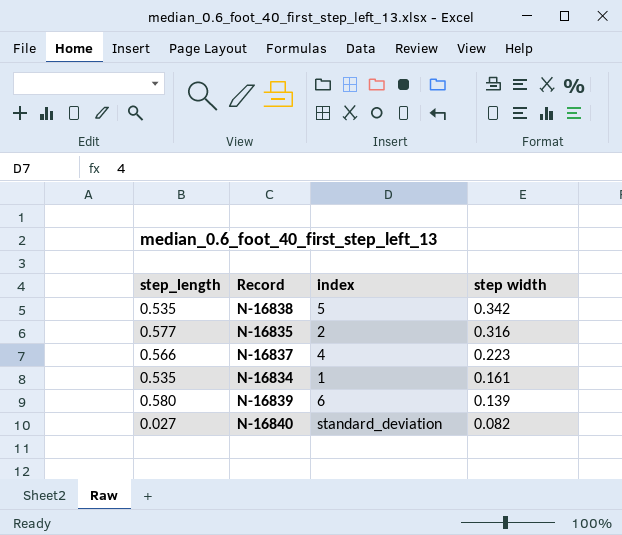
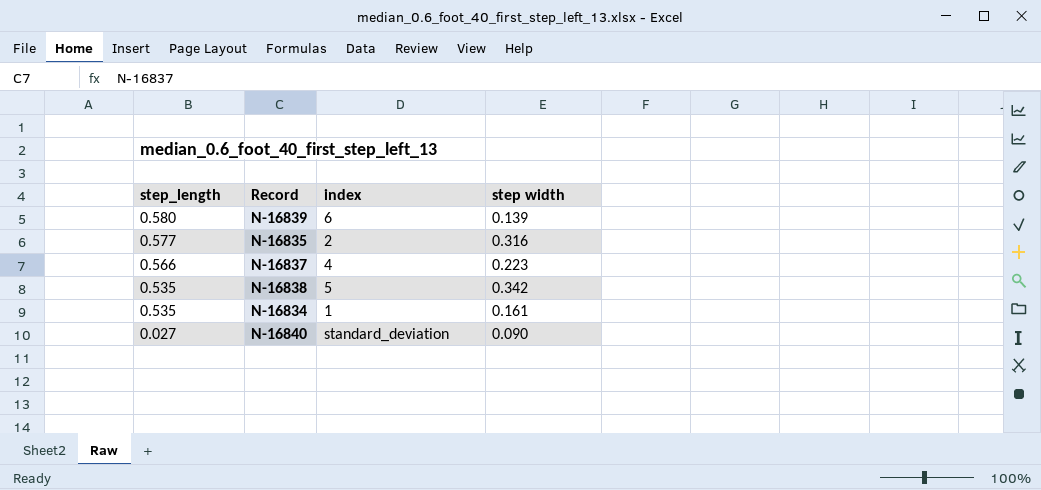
row order: step width descending -> step_length descending
N-16840 | step width: 0.082 -> 0.090

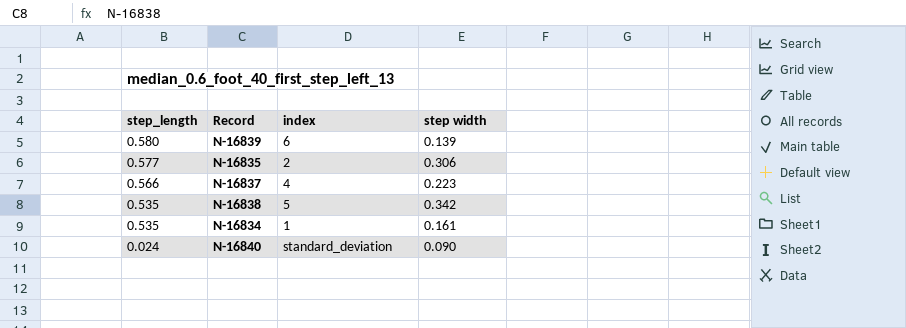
N-16835 | step width: 0.316 -> 0.306
N-16840 | step_length: 0.027 -> 0.024

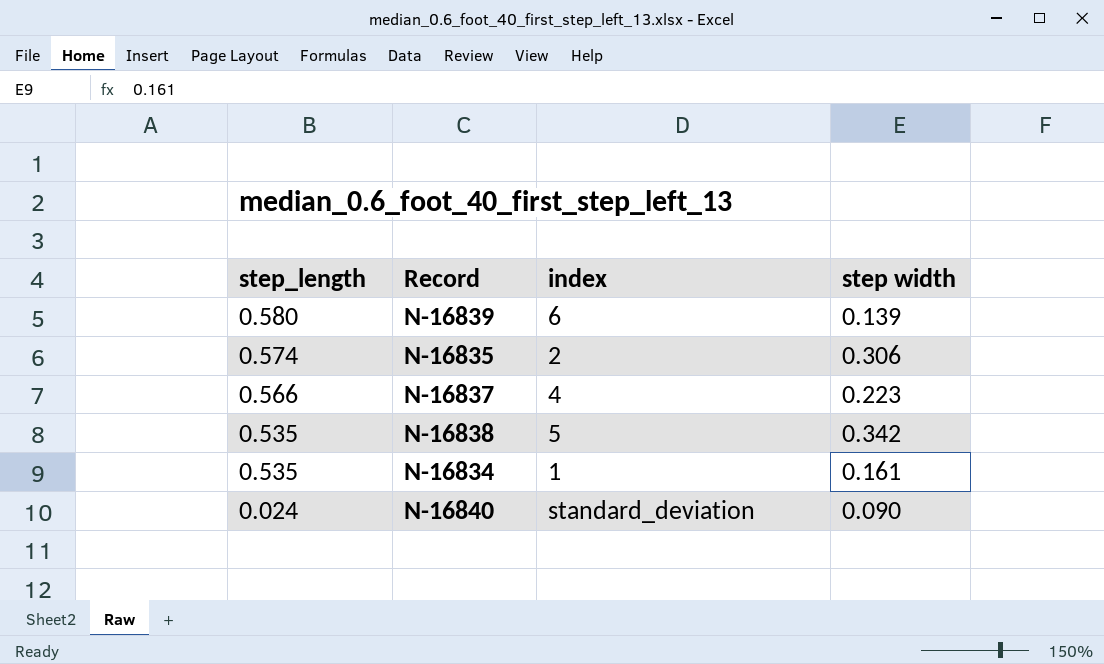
N-16835 | step_length: 0.577 -> 0.574

